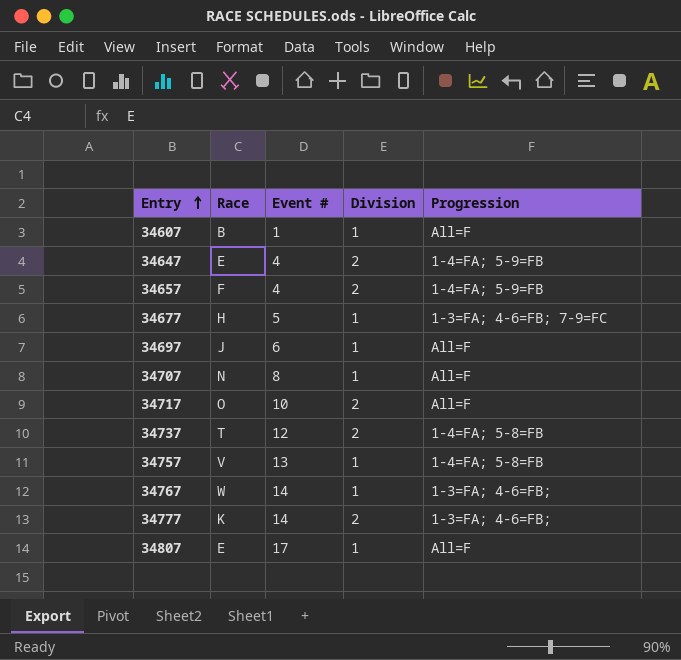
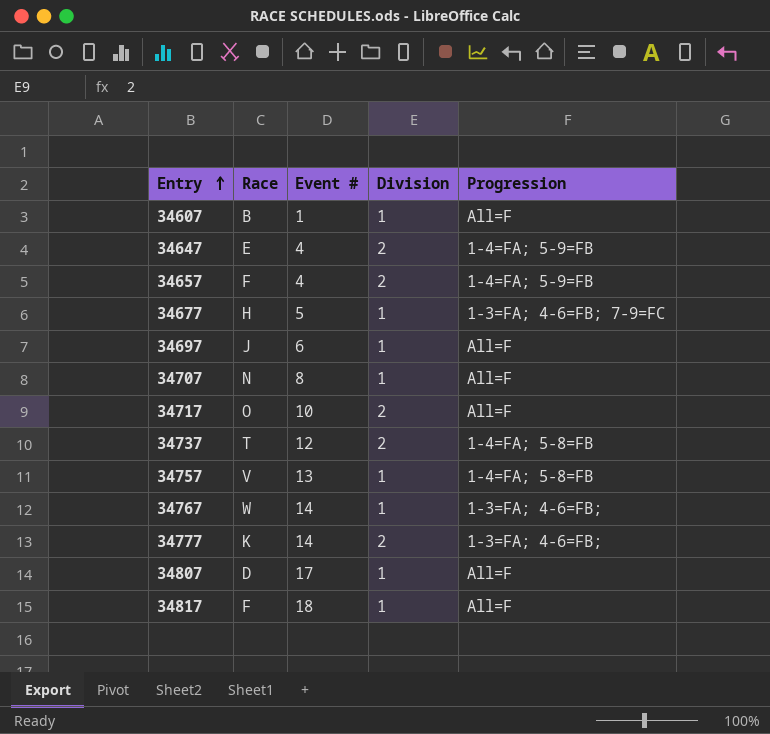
34807 | Race: E -> D
row 34817: none -> F | 18 | 1 | All=F

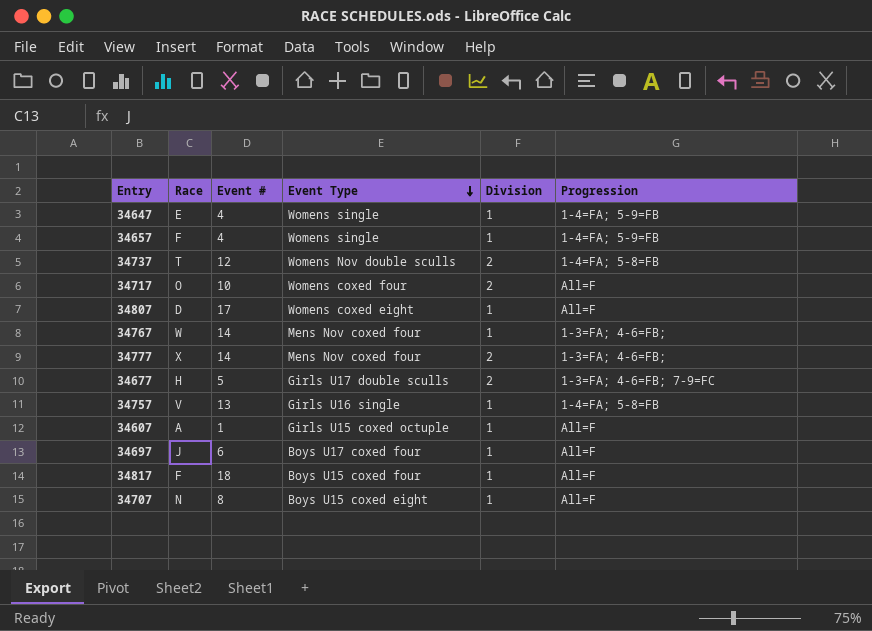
row order: Entry ascending -> Event Type descending
column Event Type | position: none -> 4
34647 | Division: 2 -> 1
34657 | Division: 2 -> 1
34777 | Race: K -> X
34677 | Division: 1 -> 2
34607 | Race: B -> A

